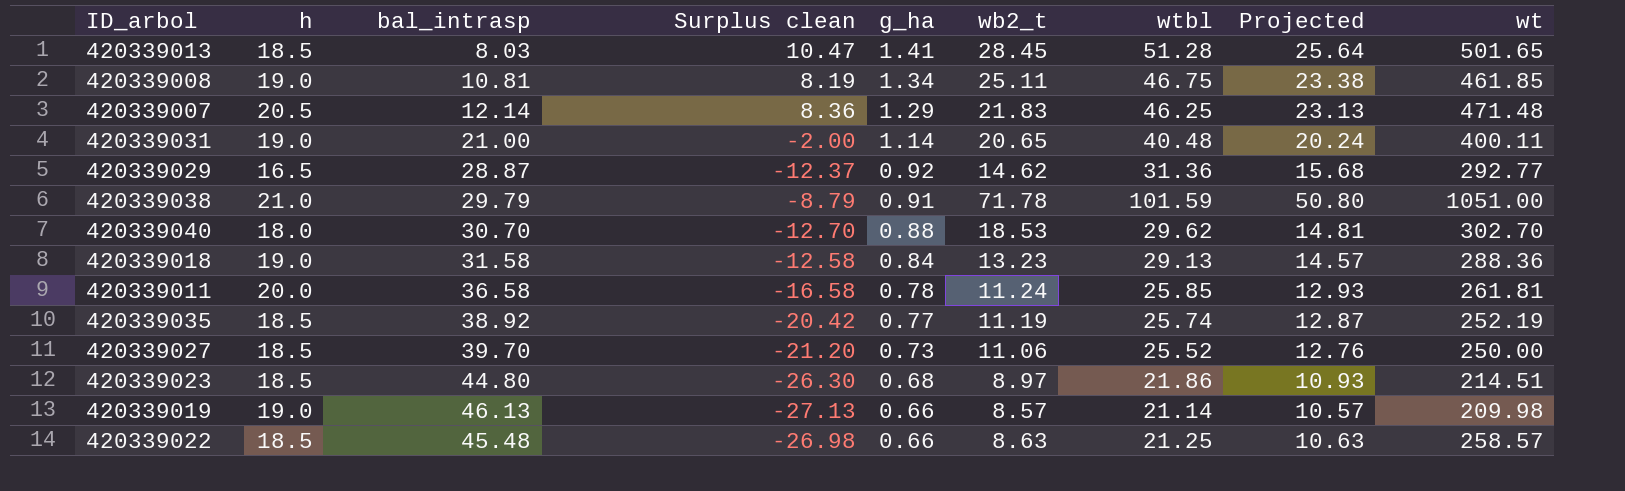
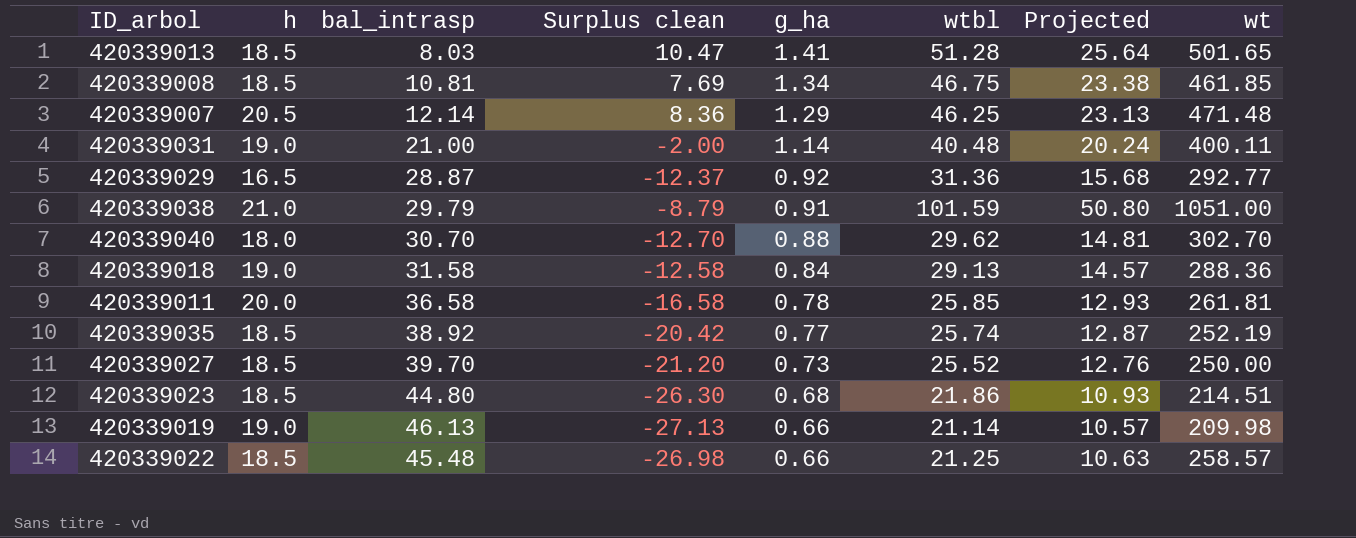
column wb2_t | position: 6 -> none
420339008 | h: 19.0 -> 18.5
420339008 | Surplus clean: 8.19 -> 7.69

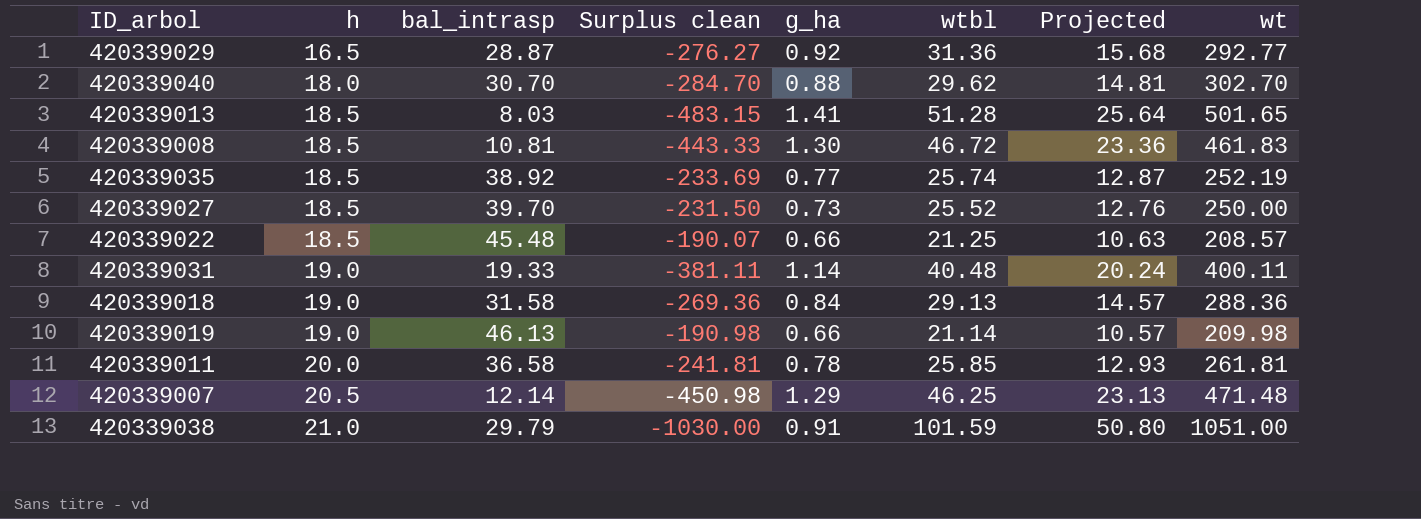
row order: g_ha descending -> h ascending
column Surplus clean | formula: [h] - [bal_intrasp] -> [h] - [wt]
row 420339023: 18.5 | 44.80 | -26.30 | 0.68 | 21.86 | 10.93 | 214.51 -> none
420339008 | g_ha: 1.34 -> 1.30
420339008 | wtbl: 46.75 -> 46.72
420339008 | Projected: 23.38 -> 23.36
420339008 | wt: 461.85 -> 461.83
420339022 | wt: 258.57 -> 208.57
420339031 | bal_intrasp: 21.00 -> 19.33

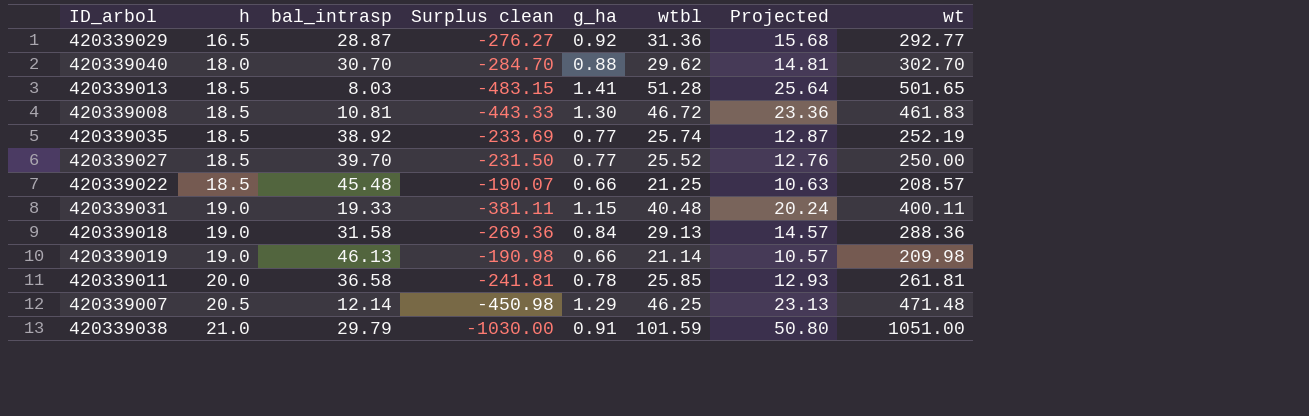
420339027 | g_ha: 0.73 -> 0.77
420339031 | g_ha: 1.14 -> 1.15

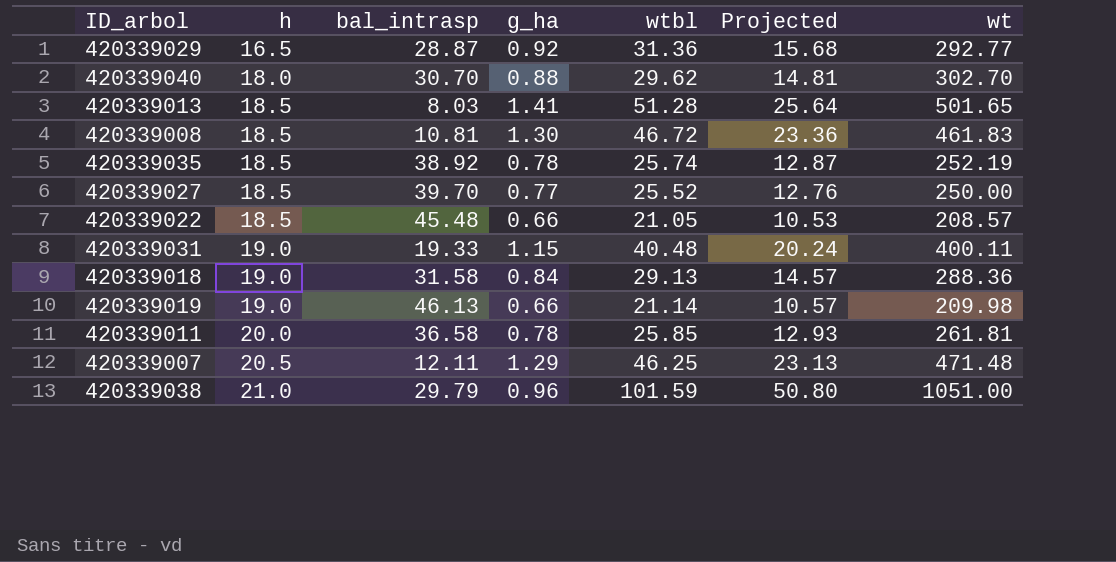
column Surplus clean | formula: [h] - [wt] -> none
420339035 | g_ha: 0.77 -> 0.78
420339022 | wtbl: 21.25 -> 21.05
420339022 | Projected: 10.63 -> 10.53
420339007 | bal_intrasp: 12.14 -> 12.11
420339038 | g_ha: 0.91 -> 0.96

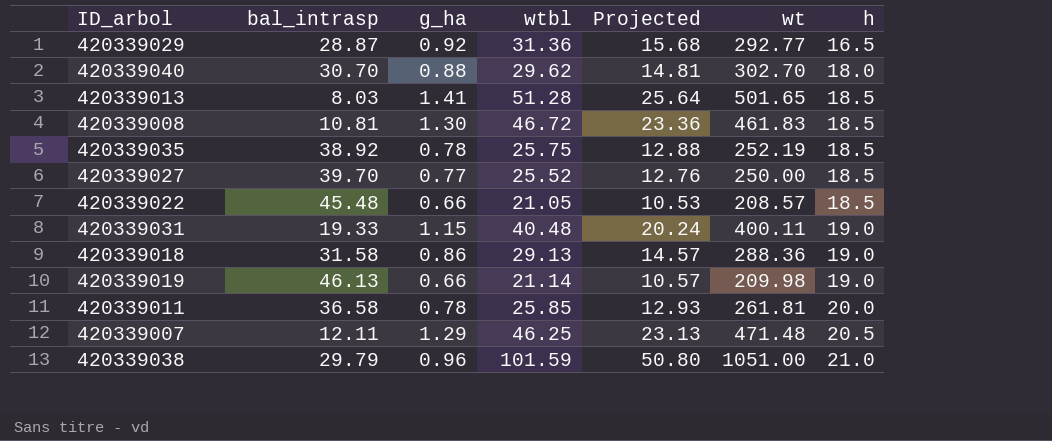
column h | position: 2 -> 7
420339035 | wtbl: 25.74 -> 25.75
420339035 | Projected: 12.87 -> 12.88
420339018 | g_ha: 0.84 -> 0.86

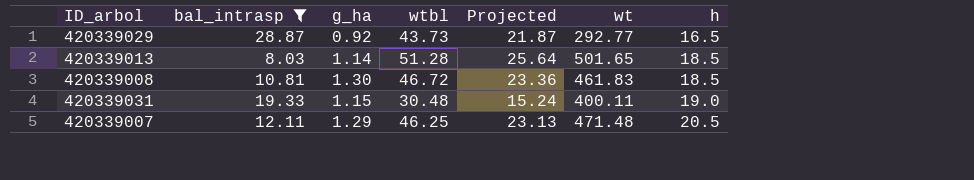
filter: none -> bal_intrasp <= 28.87
420339029 | wtbl: 31.36 -> 43.73
420339029 | Projected: 15.68 -> 21.87
420339013 | g_ha: 1.41 -> 1.14
420339031 | wtbl: 40.48 -> 30.48
420339031 | Projected: 20.24 -> 15.24

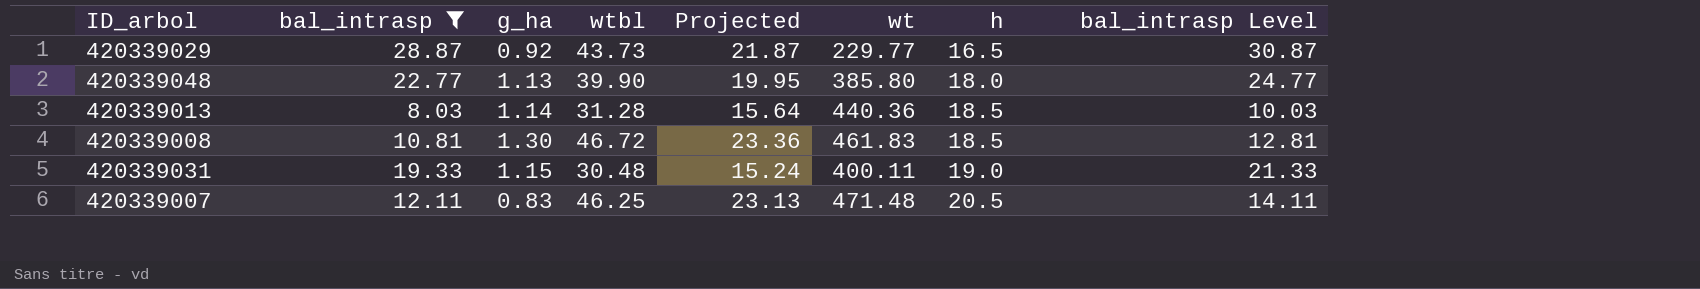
column bal_intrasp Level | formula: none -> [bal_intrasp] + 2
420339029 | wt: 292.77 -> 229.77
row 420339048: none -> 22.77 | 1.13 | 39.90 | 19.95 | 385.80 | 18.0 | 24.77
420339013 | wtbl: 51.28 -> 31.28
420339013 | Projected: 25.64 -> 15.64
420339013 | wt: 501.65 -> 440.36
420339007 | g_ha: 1.29 -> 0.83

